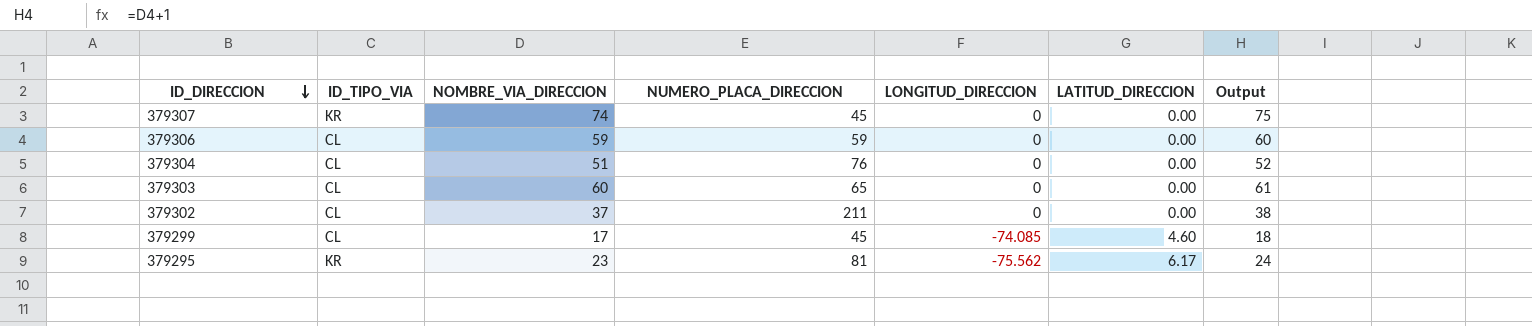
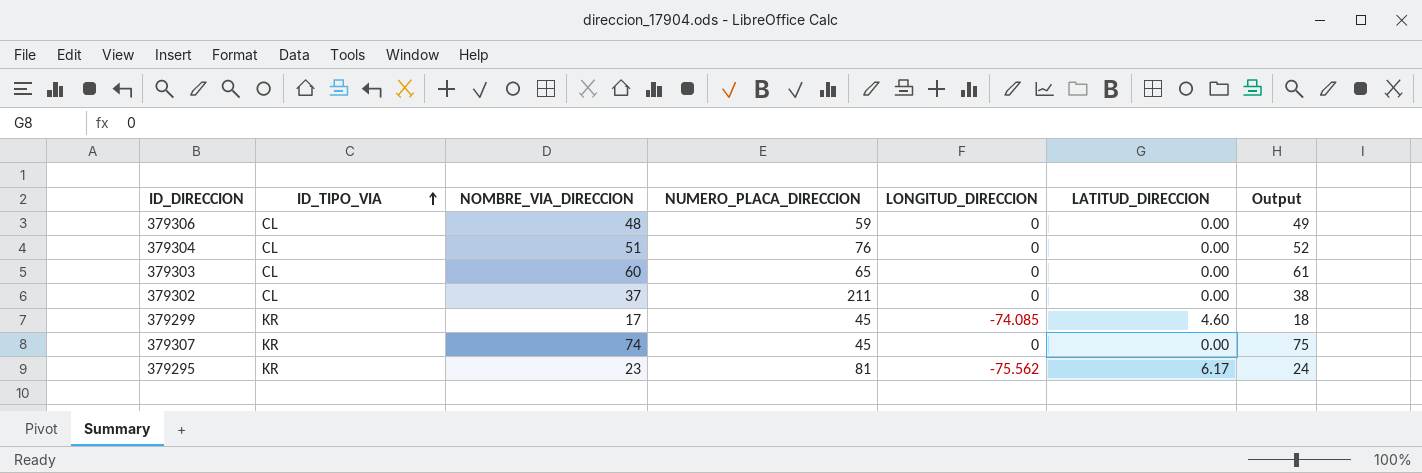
row order: ID_DIRECCION descending -> ID_TIPO_VIA ascending
379306 | NOMBRE_VIA_DIRECCION: 59 -> 48
379306 | Output: 60 -> 49
379299 | ID_TIPO_VIA: CL -> KR

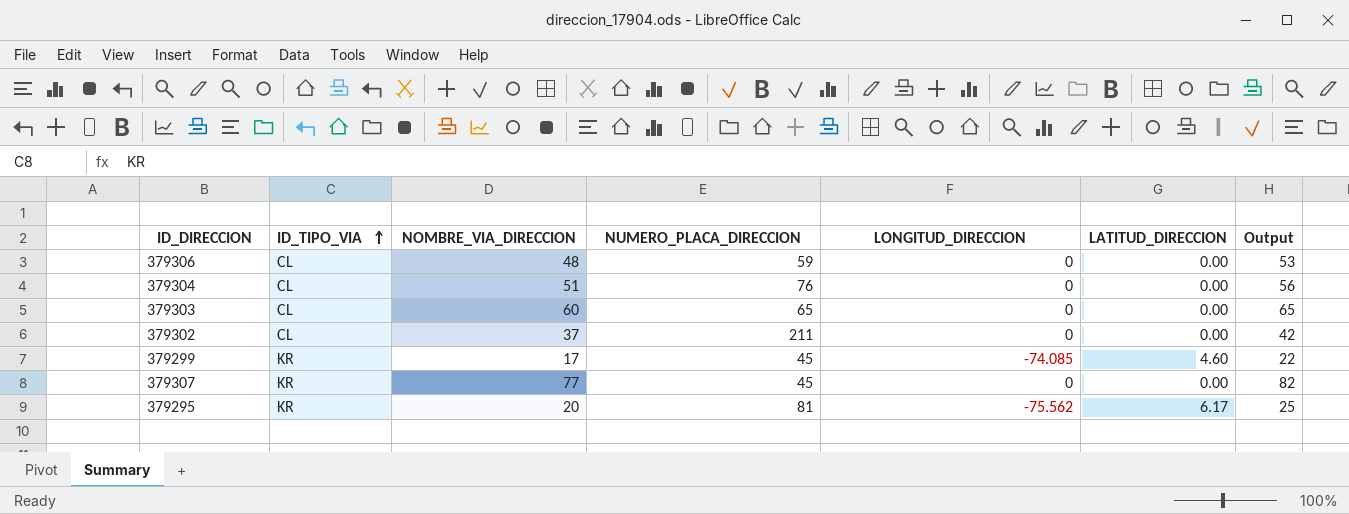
column Output | formula: [NOMBRE_VIA_DIRECCION] + 1 -> [NOMBRE_VIA_DIRECCION] + 5
379307 | NOMBRE_VIA_DIRECCION: 74 -> 77
379295 | NOMBRE_VIA_DIRECCION: 23 -> 20

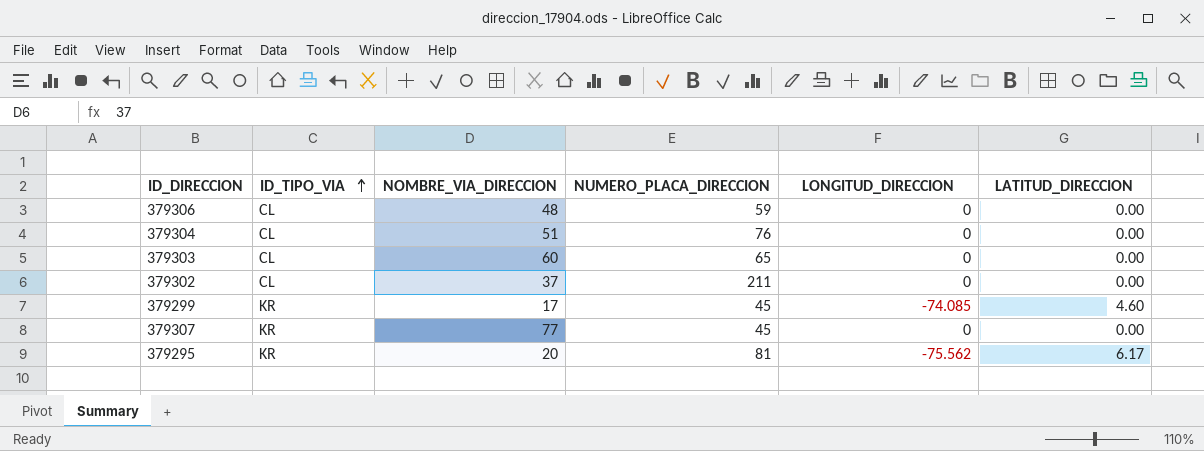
column Output | formula: [NOMBRE_VIA_DIRECCION] + 5 -> none

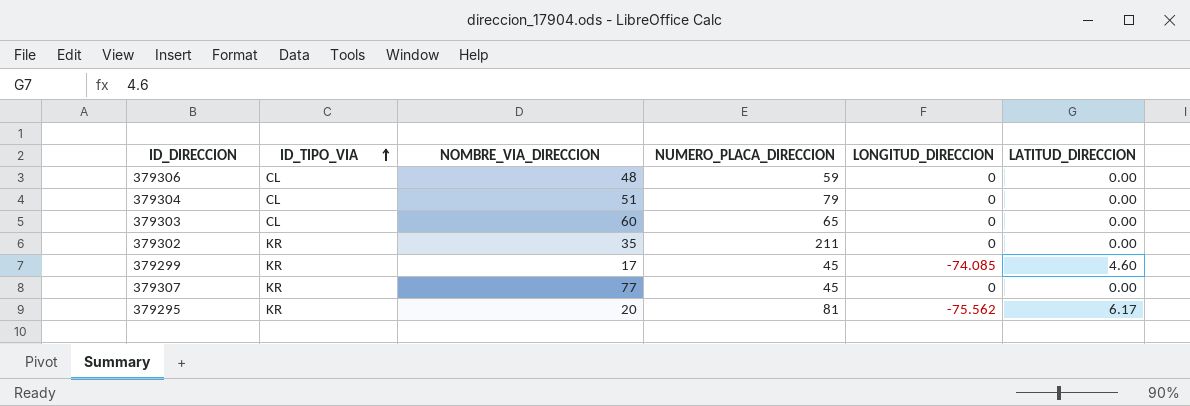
379304 | NUMERO_PLACA_DIRECCION: 76 -> 79
379302 | ID_TIPO_VIA: CL -> KR
379302 | NOMBRE_VIA_DIRECCION: 37 -> 35

